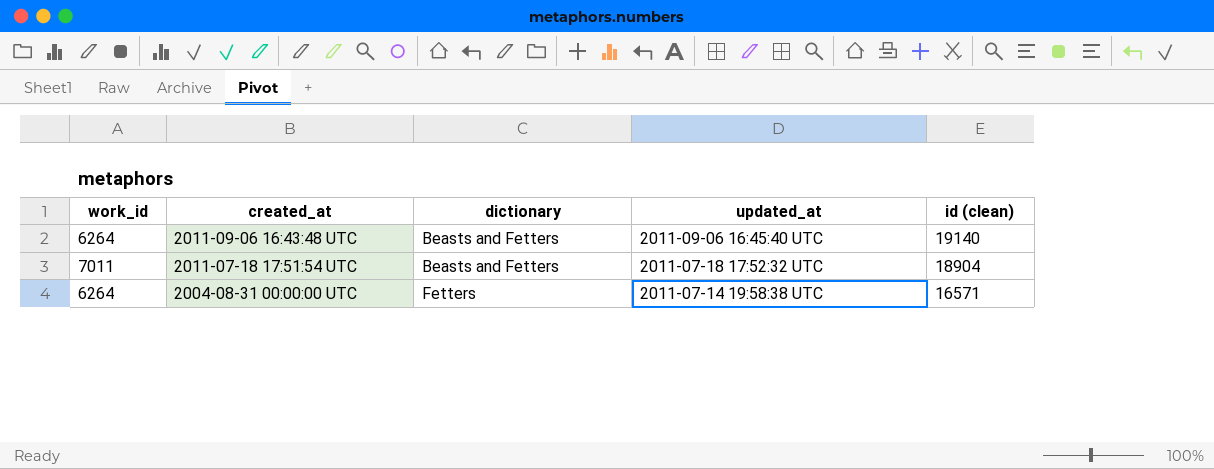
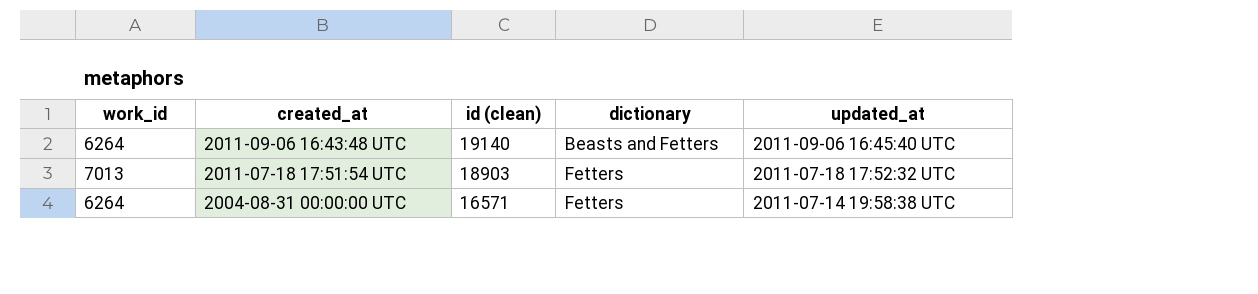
column id (clean) | position: 5 -> 3
2011-07-18 17:51:54 UTC | work_id: 7011 -> 7013
2011-07-18 17:51:54 UTC | id (clean): 18904 -> 18903
2011-07-18 17:51:54 UTC | dictionary: Beasts and Fetters -> Fetters

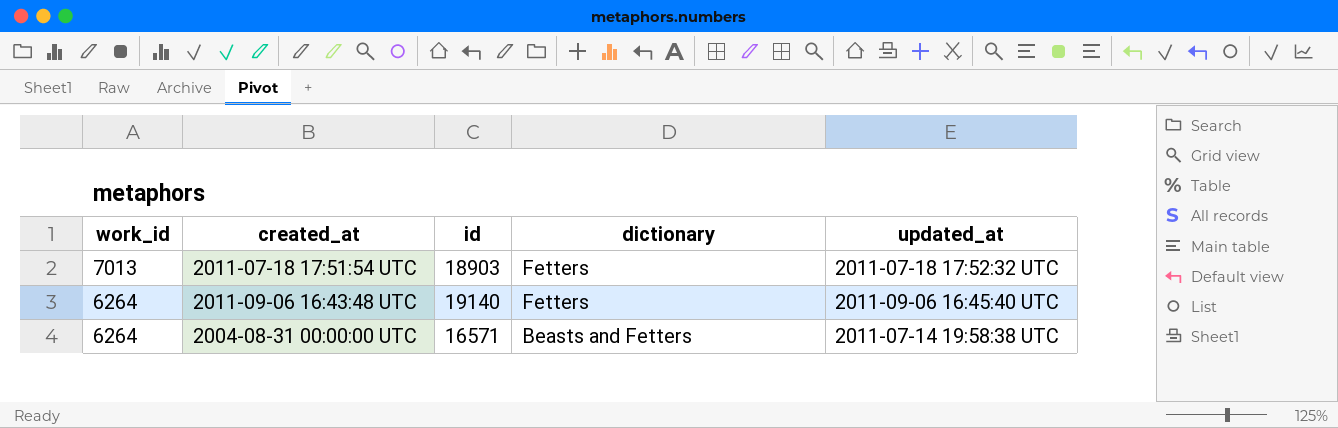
row order: created_at descending -> work_id descending
column name: id (clean) -> id
2011-09-06 16:43:48 UTC | dictionary: Beasts and Fetters -> Fetters
2004-08-31 00:00:00 UTC | dictionary: Fetters -> Beasts and Fetters

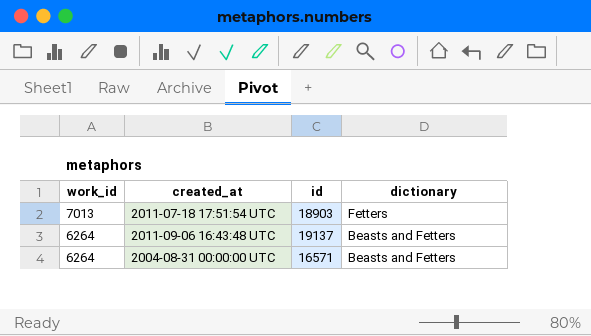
column updated_at | position: 5 -> none
2011-09-06 16:43:48 UTC | id: 19140 -> 19137
2011-09-06 16:43:48 UTC | dictionary: Fetters -> Beasts and Fetters

